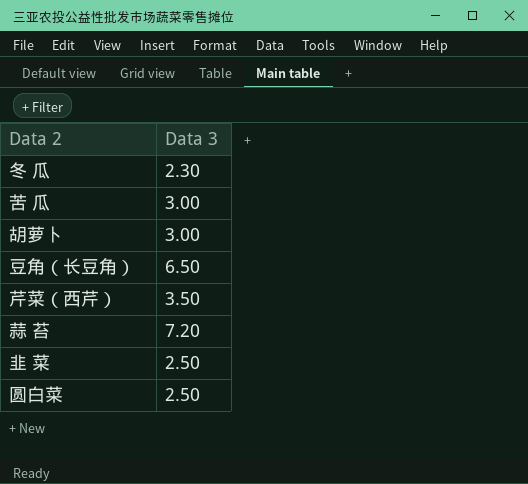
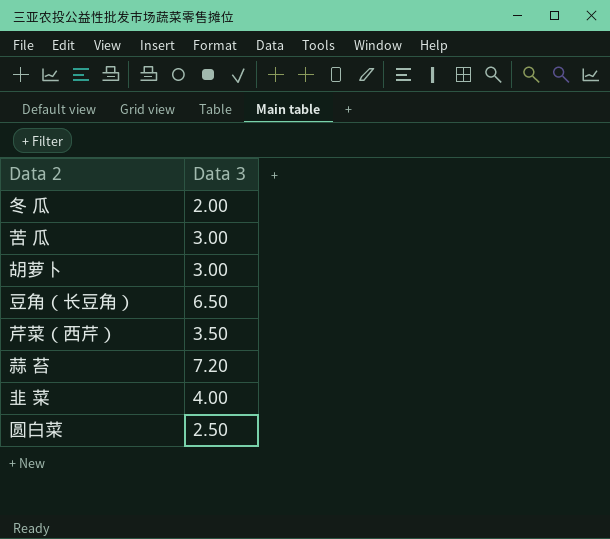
冬 瓜 | Data 3: 2.30 -> 2.00
韭 菜 | Data 3: 2.50 -> 4.00

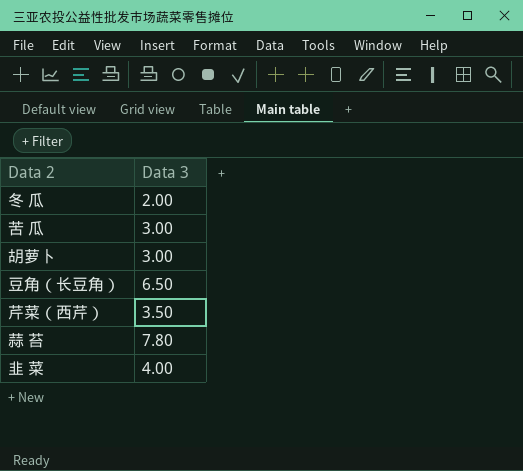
row 圆白菜: 2.50 -> none
蒜 苔 | Data 3: 7.20 -> 7.80

